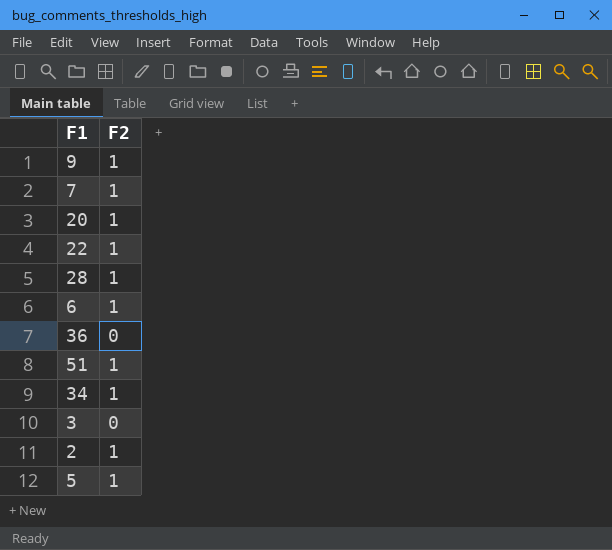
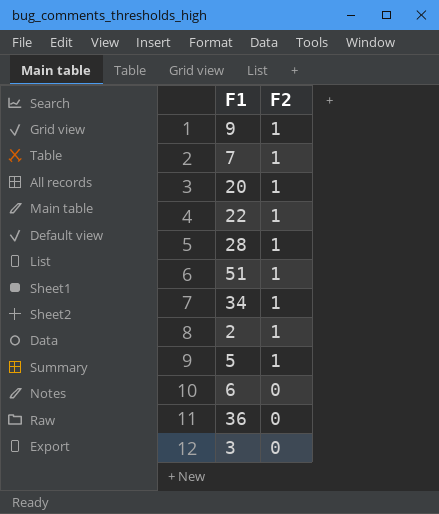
row order: none -> F2 descending
6 | F2: 1 -> 0

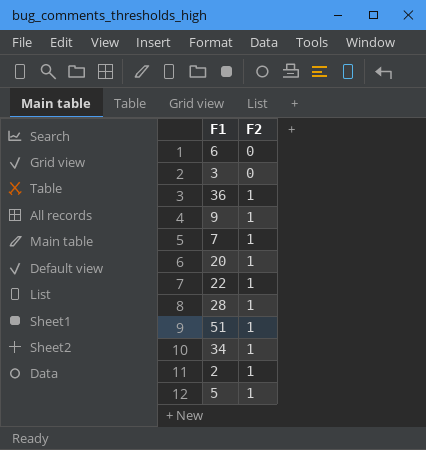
row order: F2 descending -> F2 ascending
36 | F2: 0 -> 1

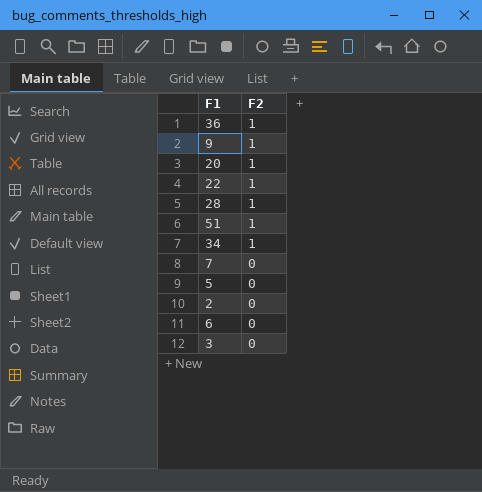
row order: F2 ascending -> F2 descending
7 | F2: 1 -> 0
5 | F2: 1 -> 0
2 | F2: 1 -> 0

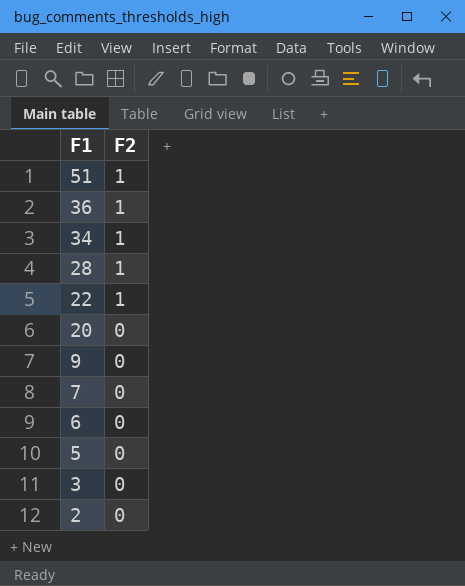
row order: F2 descending -> F1 descending
20 | F2: 1 -> 0
9 | F2: 1 -> 0

